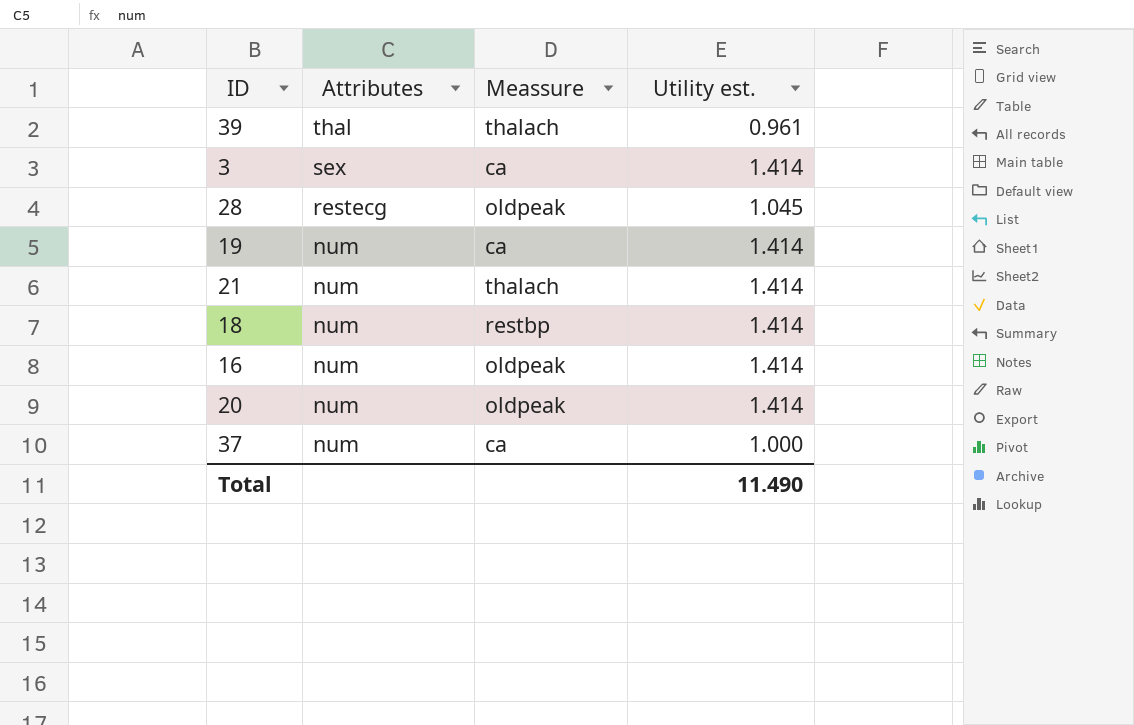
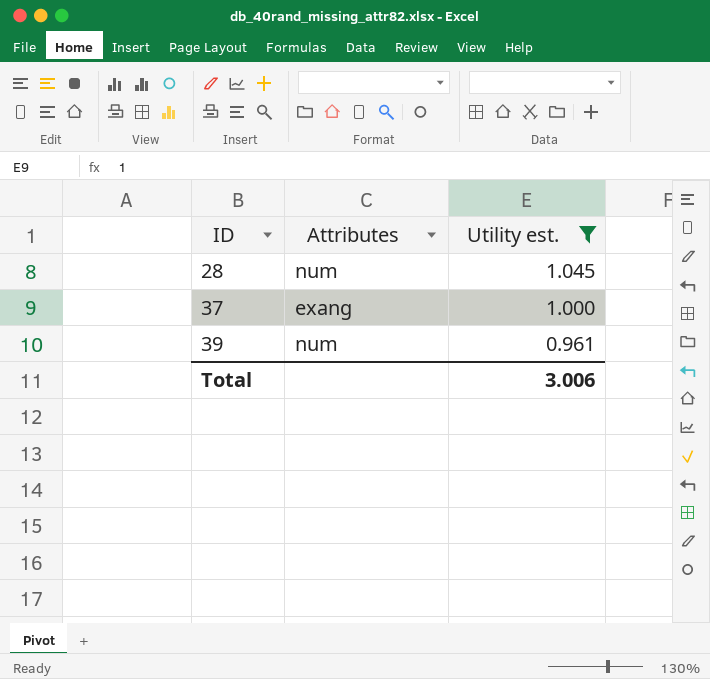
filter: none -> Utility est. != 1.414
row order: Attributes descending -> ID ascending
column Meassure | position: 3 -> none
28 | Attributes: restecg -> num
37 | Attributes: num -> exang
39 | Attributes: thal -> num
Total | Utility est.: 11.490 -> 3.006

